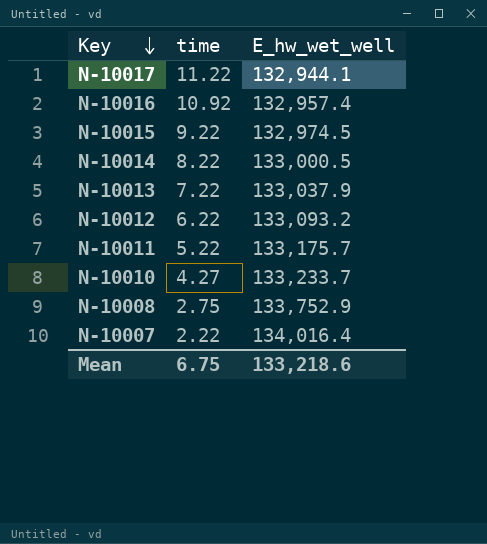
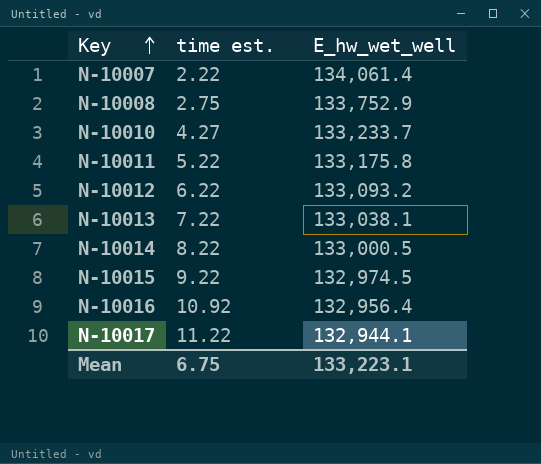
row order: Key descending -> Key ascending
column name: time -> time est.
N-10007 | E_hw_wet_well: 134,016.4 -> 134,061.4
N-10011 | E_hw_wet_well: 133,175.7 -> 133,175.8
N-10013 | E_hw_wet_well: 133,037.9 -> 133,038.1
N-10016 | E_hw_wet_well: 132,957.4 -> 132,956.4
Mean | E_hw_wet_well: 133,218.6 -> 133,223.1

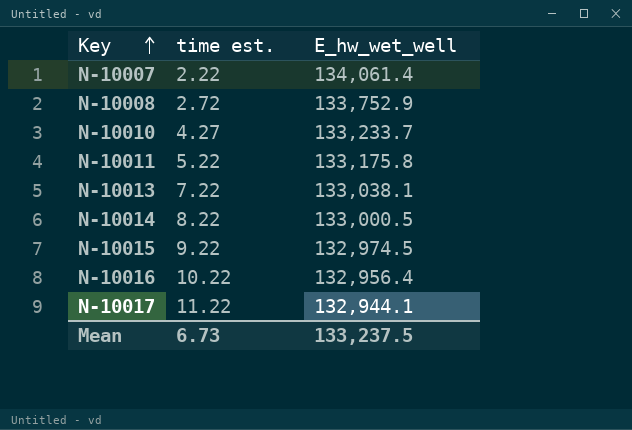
row N-10012: 6.22 | 133,093.2 -> none
N-10008 | time est.: 2.75 -> 2.72
N-10016 | time est.: 10.92 -> 10.22
Mean | time est.: 6.75 -> 6.73
Mean | E_hw_wet_well: 133,223.1 -> 133,237.5

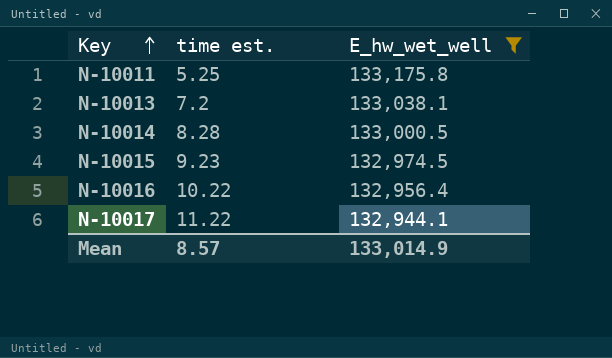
filter: none -> E_hw_wet_well <= 133,175.8
N-10011 | time est.: 5.22 -> 5.25
N-10013 | time est.: 7.22 -> 7.2
N-10014 | time est.: 8.22 -> 8.28
N-10015 | time est.: 9.22 -> 9.23
Mean | time est.: 6.73 -> 8.57
Mean | E_hw_wet_well: 133,237.5 -> 133,014.9

